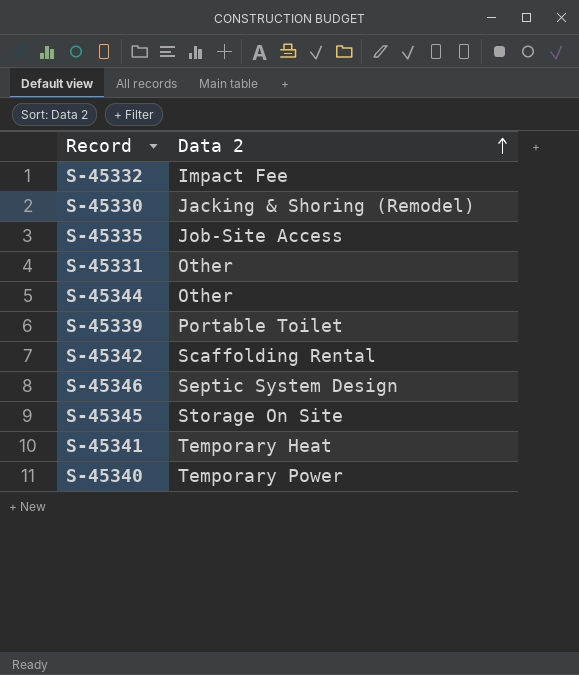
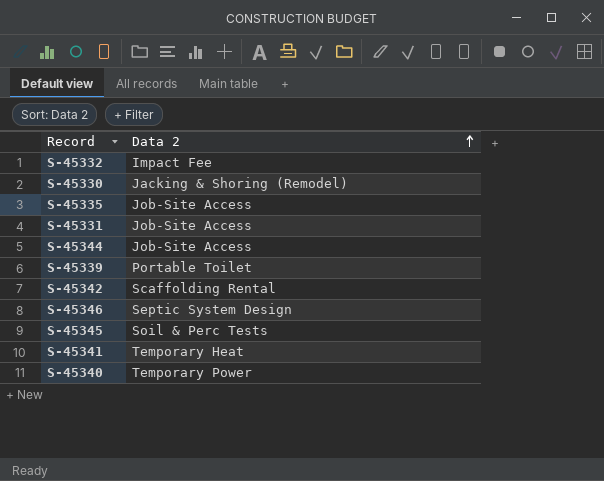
S-45331 | Data 2: Other -> Job-Site Access
S-45344 | Data 2: Other -> Job-Site Access
S-45345 | Data 2: Storage On Site -> Soil & Perc Tests

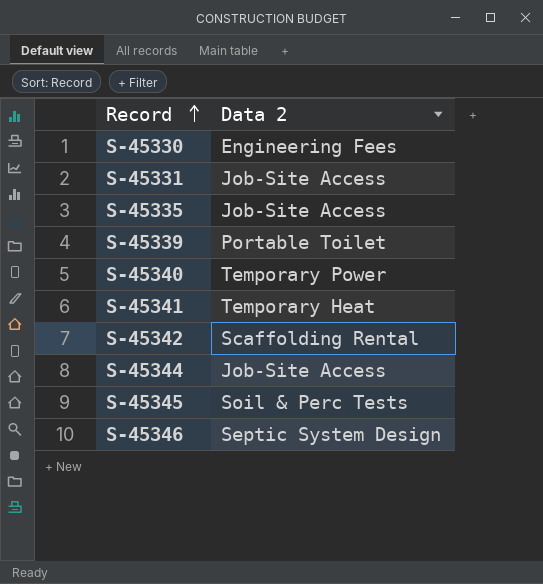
row order: Data 2 ascending -> Record ascending
row S-45332: Impact Fee -> none
S-45330 | Data 2: Jacking & Shoring (Remodel) -> Engineering Fees

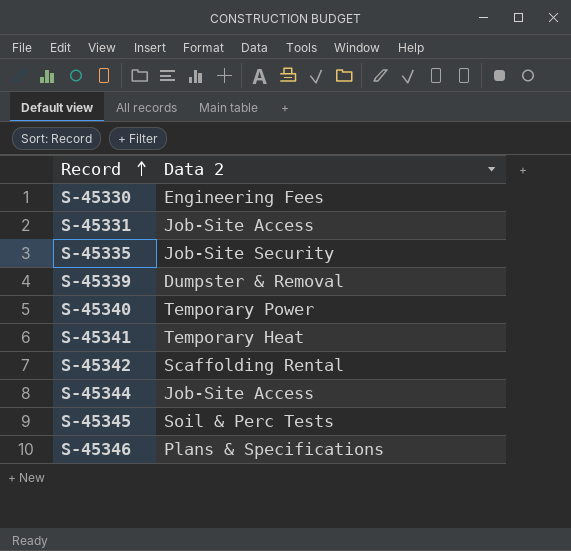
S-45335 | Data 2: Job-Site Access -> Job-Site Security
S-45339 | Data 2: Portable Toilet -> Dumpster & Removal
S-45346 | Data 2: Septic System Design -> Plans & Specifications

